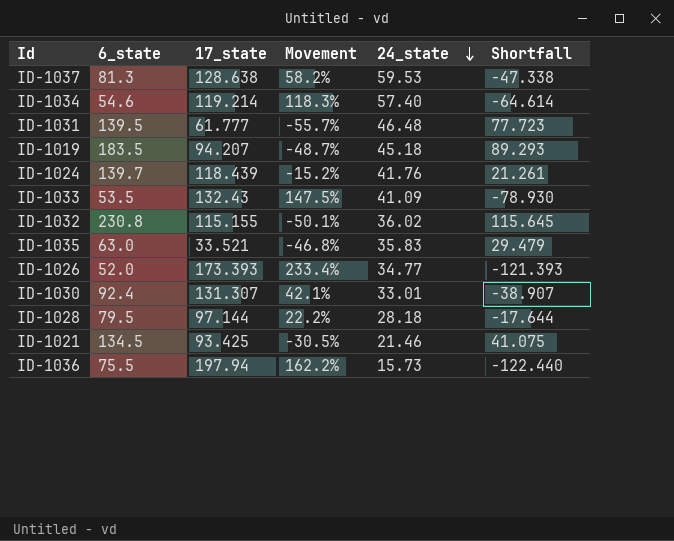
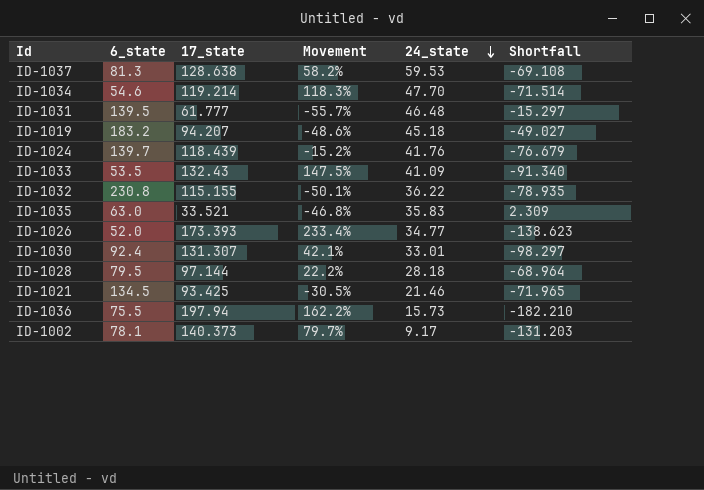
column Shortfall | formula: [6_state] - [17_state] -> [24_state] - [17_state]
ID-1034 | 24_state: 57.40 -> 47.70
ID-1019 | 6_state: 183.5 -> 183.2
ID-1019 | Movement: -48.7% -> -48.6%
ID-1032 | 24_state: 36.02 -> 36.22
row ID-1002: none -> 78.1 | 140.373 | 79.7% | 9.17 | -131.203

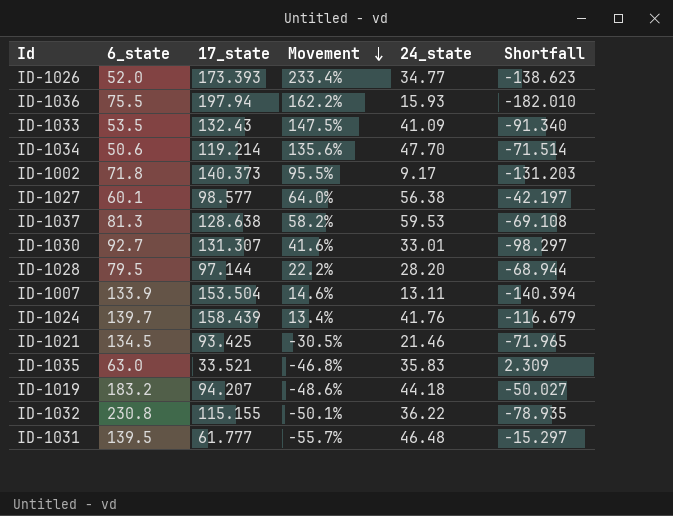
row order: 24_state descending -> Movement descending
ID-1036 | 24_state: 15.73 -> 15.93
ID-1036 | Shortfall: -182.210 -> -182.010
ID-1034 | 6_state: 54.6 -> 50.6
ID-1034 | Movement: 118.3% -> 135.6%
ID-1002 | 6_state: 78.1 -> 71.8
ID-1002 | Movement: 79.7% -> 95.5%
row ID-1027: none -> 60.1 | 98.577 | 64.0% | 56.38 | -42.197
ID-1030 | 6_state: 92.4 -> 92.7
ID-1030 | Movement: 42.1% -> 41.6%
ID-1028 | 24_state: 28.18 -> 28.20
ID-1028 | Shortfall: -68.964 -> -68.944
row ID-1007: none -> 133.9 | 153.504 | 14.6% | 13.11 | -140.394
ID-1024 | 17_state: 118.439 -> 158.439
ID-1024 | Movement: -15.2% -> 13.4%
ID-1024 | Shortfall: -76.679 -> -116.679
ID-1019 | 24_state: 45.18 -> 44.18
ID-1019 | Shortfall: -49.027 -> -50.027

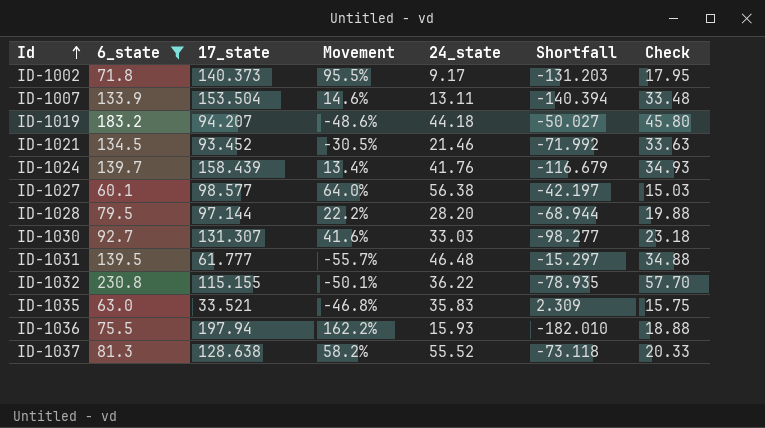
filter: none -> 6_state >= 60.1
row order: Movement descending -> Id ascending
column Check | formula: none -> [6_state] * 0.25
ID-1021 | 17_state: 93.425 -> 93.452
ID-1021 | Shortfall: -71.965 -> -71.992
ID-1030 | 24_state: 33.01 -> 33.03
ID-1030 | Shortfall: -98.297 -> -98.277
ID-1037 | 24_state: 59.53 -> 55.52
ID-1037 | Shortfall: -69.108 -> -73.118

